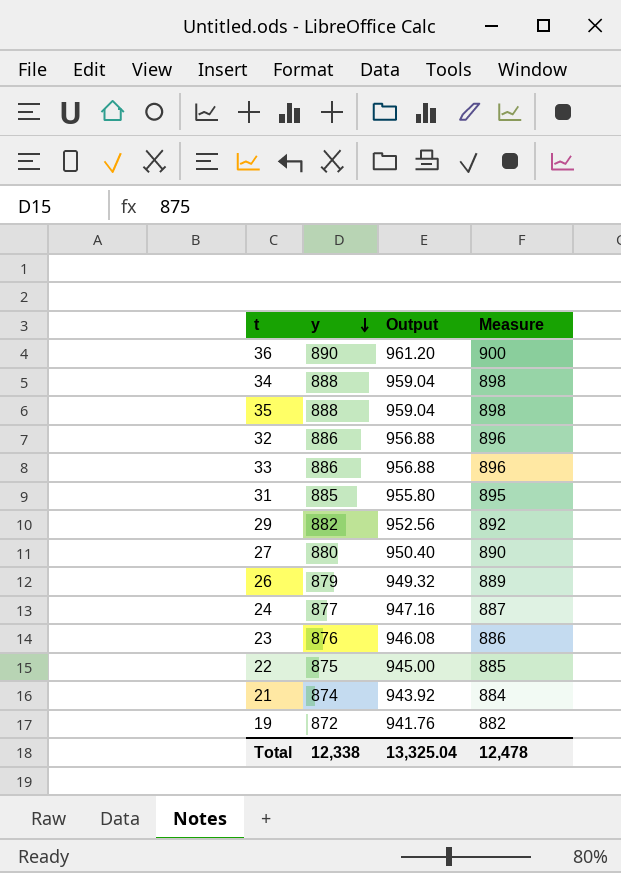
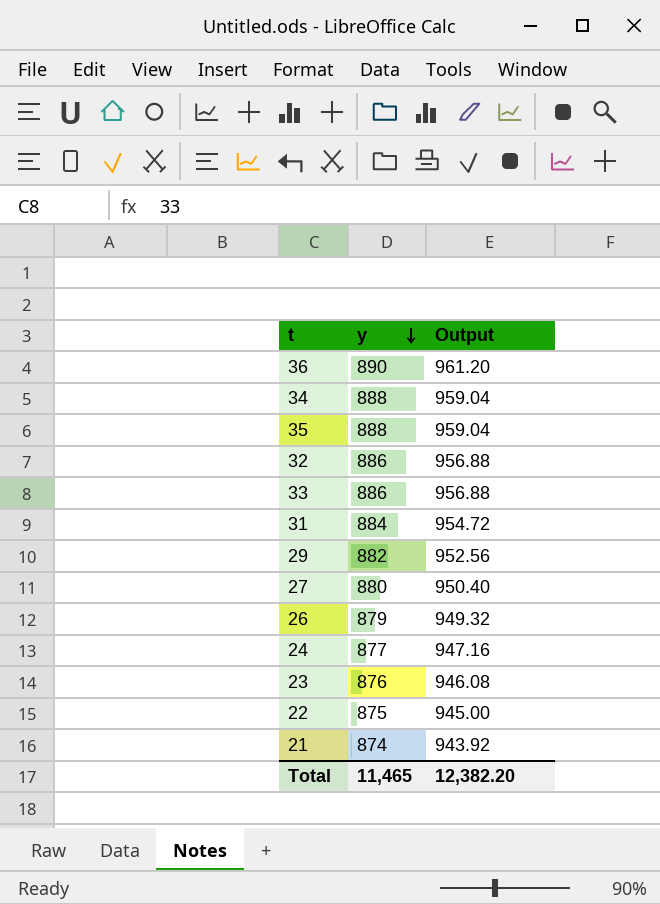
column Measure | formula: [y] + 10 -> none
row 19: 872 | 941.76 | 882 -> none
31 | y: 885 -> 884
31 | Output: 955.80 -> 954.72
Total | y: 12,338 -> 11,465
Total | Output: 13,325.04 -> 12,382.20

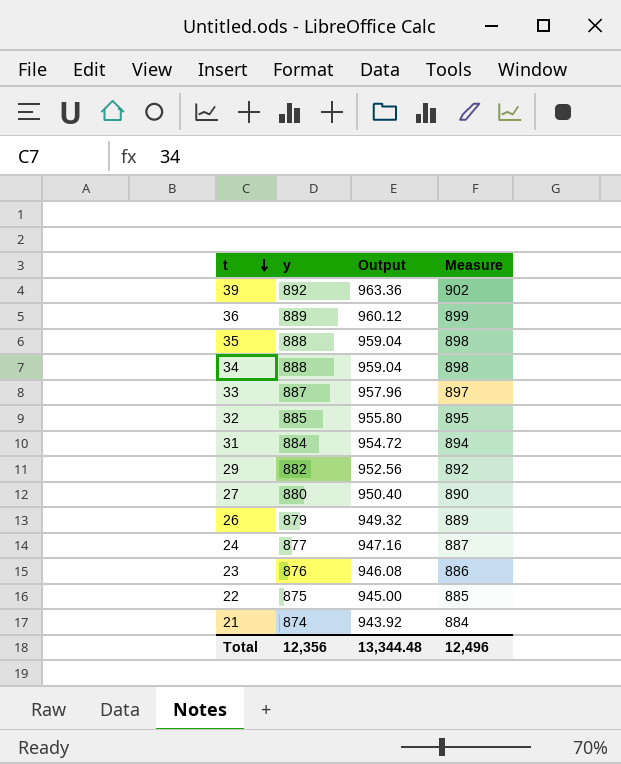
row order: y descending -> t descending
column Measure | formula: none -> [y] + 10
row 39: none -> 892 | 963.36 | 902
36 | y: 890 -> 889
36 | Output: 961.20 -> 960.12
33 | y: 886 -> 887
33 | Output: 956.88 -> 957.96
32 | y: 886 -> 885
32 | Output: 956.88 -> 955.80
Total | y: 11,465 -> 12,356
Total | Output: 12,382.20 -> 13,344.48

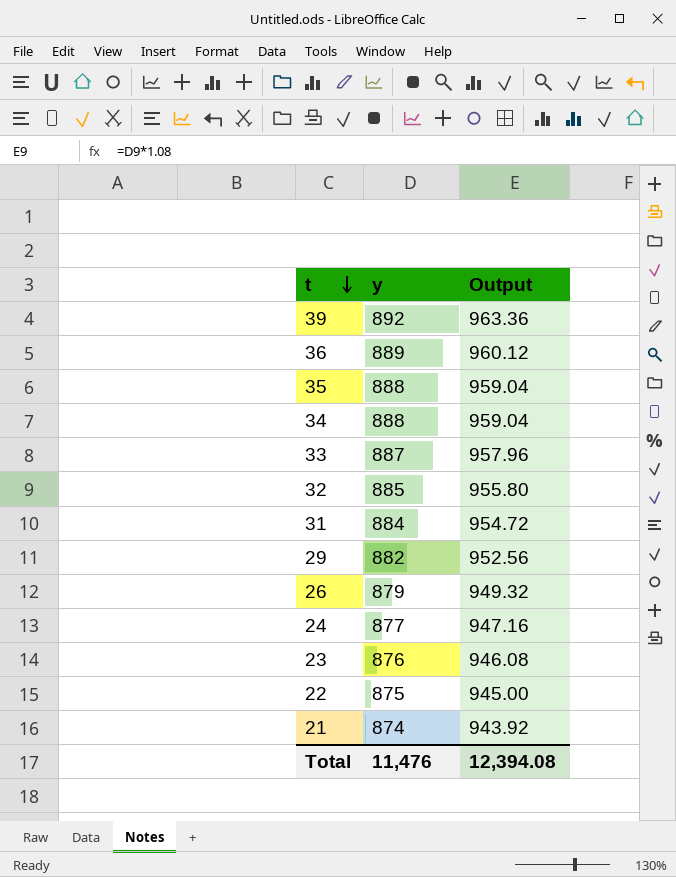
column Measure | formula: [y] + 10 -> none
row 27: 880 | 950.40 | 890 -> none
Total | y: 12,356 -> 11,476
Total | Output: 13,344.48 -> 12,394.08

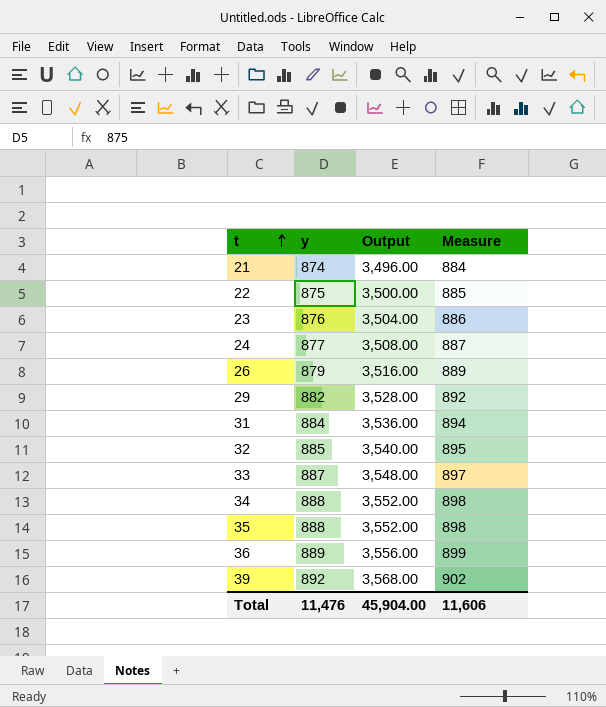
row order: t descending -> t ascending
column Output | formula: [y] * 1.08 -> [y] * 4
column Measure | formula: none -> [y] + 10
Total | Output: 12,394.08 -> 45,904.00

